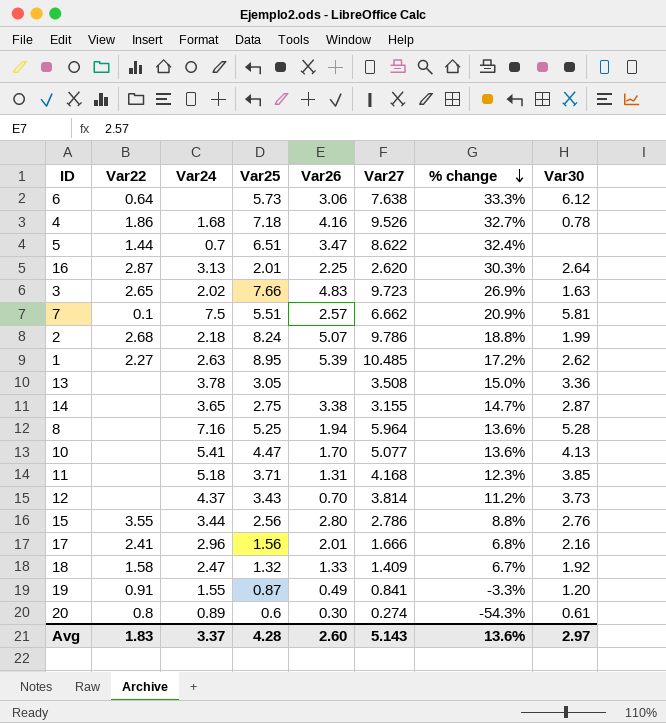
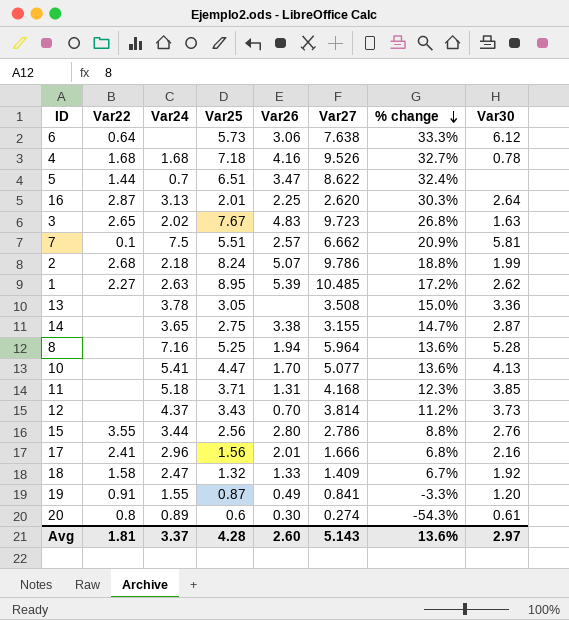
4 | Var22: 1.86 -> 1.68
3 | Var25: 7.66 -> 7.67
3 | % change: 26.9% -> 26.8%
Avg | Var22: 1.83 -> 1.81

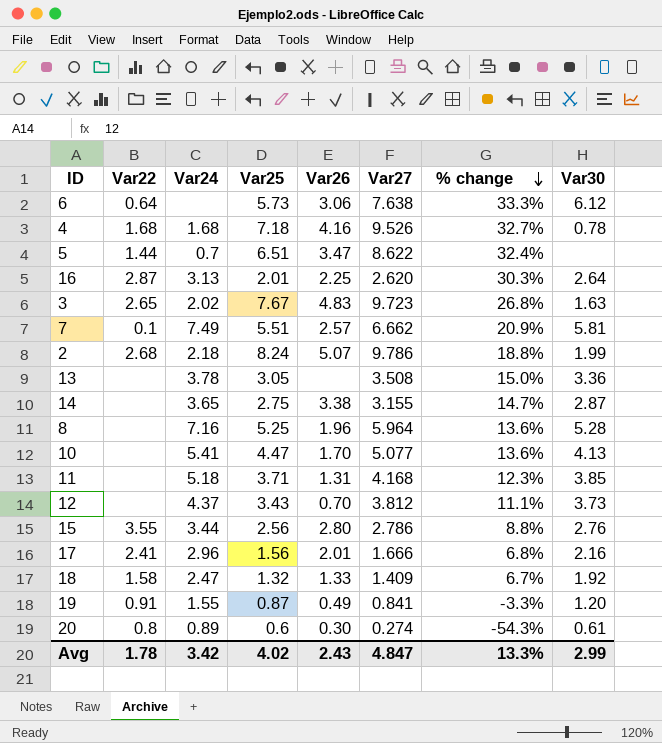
row 1: 2.27 | 2.63 | 8.95 | 5.39 | 10.485 | 17.2% | 2.62 -> none
7 | Var24: 7.5 -> 7.49
8 | Var26: 1.94 -> 1.96
12 | Var27: 3.814 -> 3.812
12 | % change: 11.2% -> 11.1%
Avg | Var22: 1.81 -> 1.78
Avg | Var24: 3.37 -> 3.42
Avg | Var25: 4.28 -> 4.02
Avg | Var26: 2.60 -> 2.43
Avg | Var27: 5.143 -> 4.847
Avg | % change: 13.6% -> 13.3%
Avg | Var30: 2.97 -> 2.99

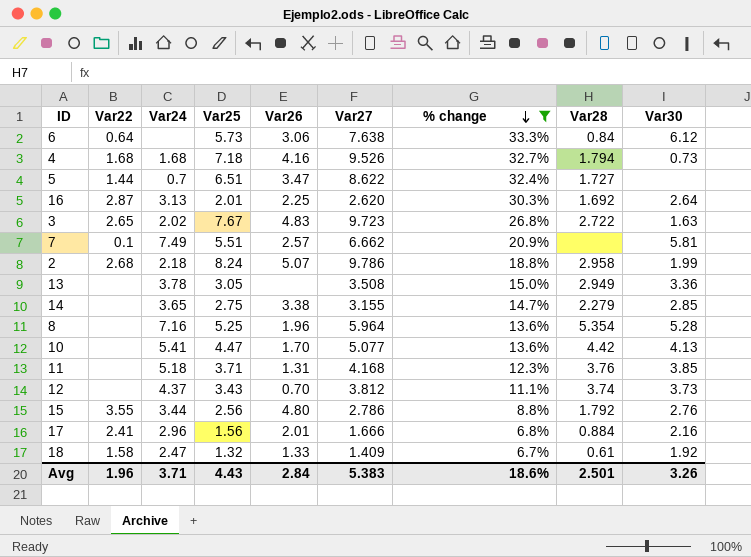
filter: none -> % change >= 6.7%
column Var28 | position: none -> 8
4 | Var30: 0.78 -> 0.73
14 | Var30: 2.87 -> 2.85
15 | Var26: 2.80 -> 4.80
Avg | Var22: 1.78 -> 1.96
Avg | Var24: 3.42 -> 3.71
Avg | Var25: 4.02 -> 4.43
Avg | Var26: 2.43 -> 2.84
Avg | Var27: 4.847 -> 5.383
Avg | % change: 13.3% -> 18.6%
Avg | Var30: 2.99 -> 3.26

